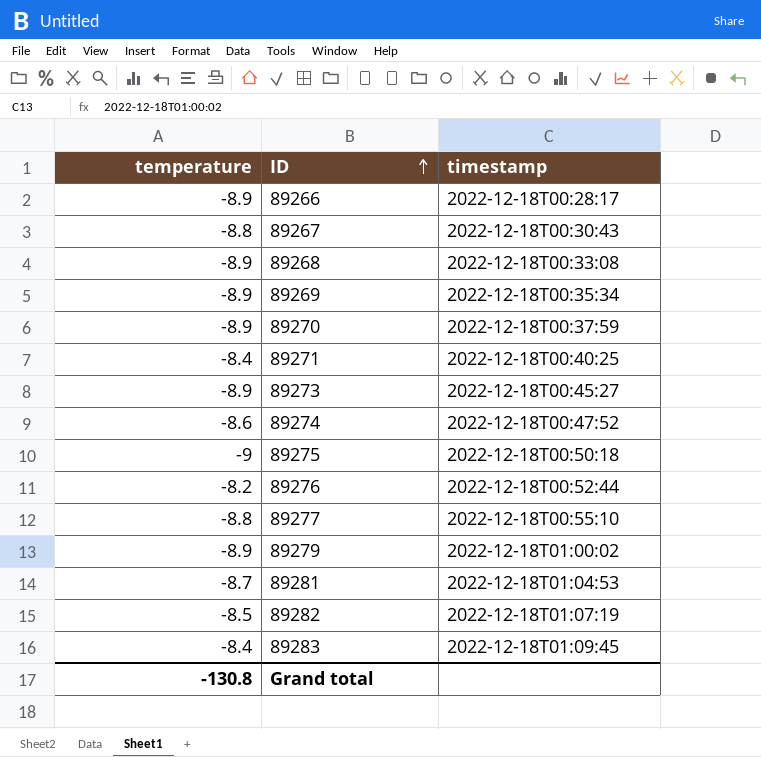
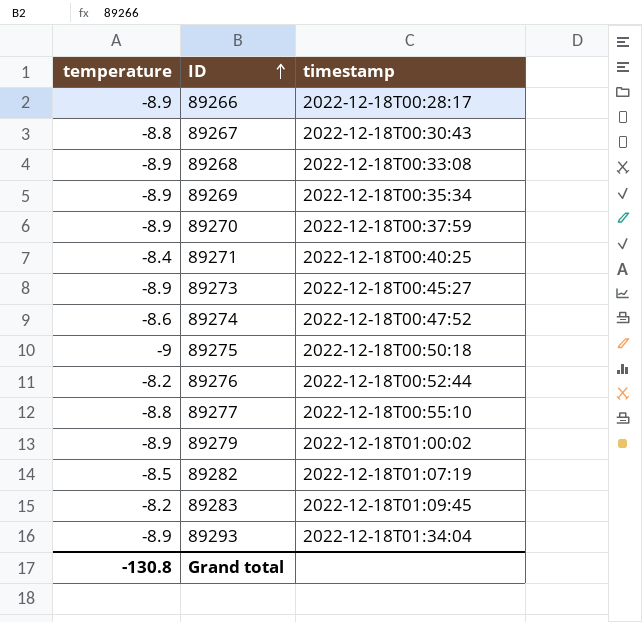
row 89281: -8.7 | 2022-12-18T01:04:53 -> none
89283 | temperature: -8.4 -> -8.2
row 89293: none -> -8.9 | 2022-12-18T01:34:04

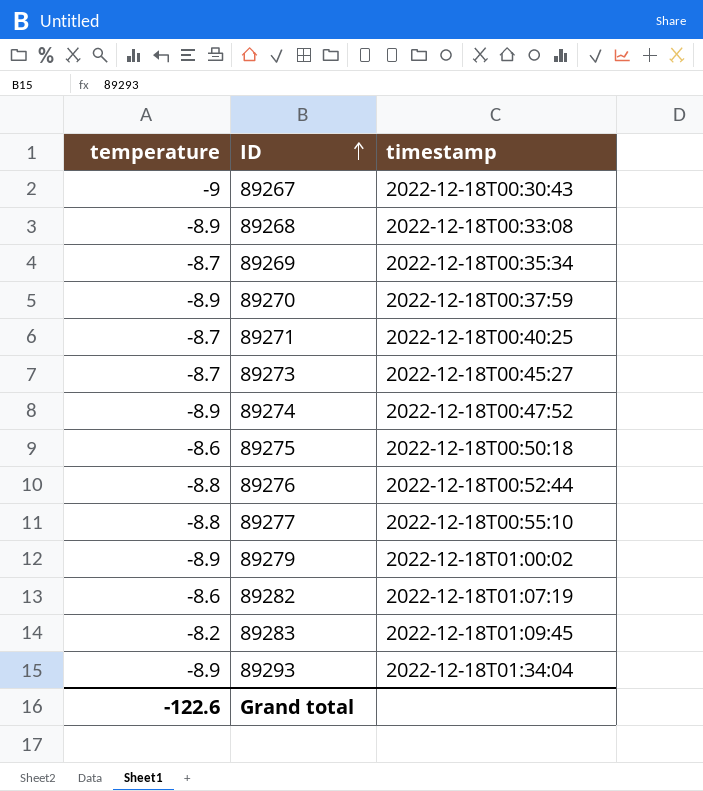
row 89266: -8.9 | 2022-12-18T00:28:17 -> none
89267 | temperature: -8.8 -> -9
89269 | temperature: -8.9 -> -8.7
89271 | temperature: -8.4 -> -8.7
89273 | temperature: -8.9 -> -8.7
89274 | temperature: -8.6 -> -8.9
89275 | temperature: -9 -> -8.6
89276 | temperature: -8.2 -> -8.8
89282 | temperature: -8.5 -> -8.6
Grand total | temperature: -130.8 -> -122.6

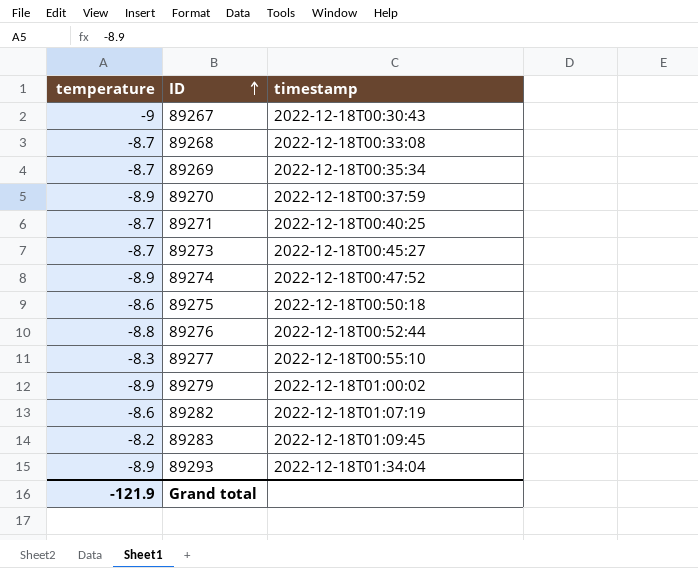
89268 | temperature: -8.9 -> -8.7
89277 | temperature: -8.8 -> -8.3
Grand total | temperature: -122.6 -> -121.9

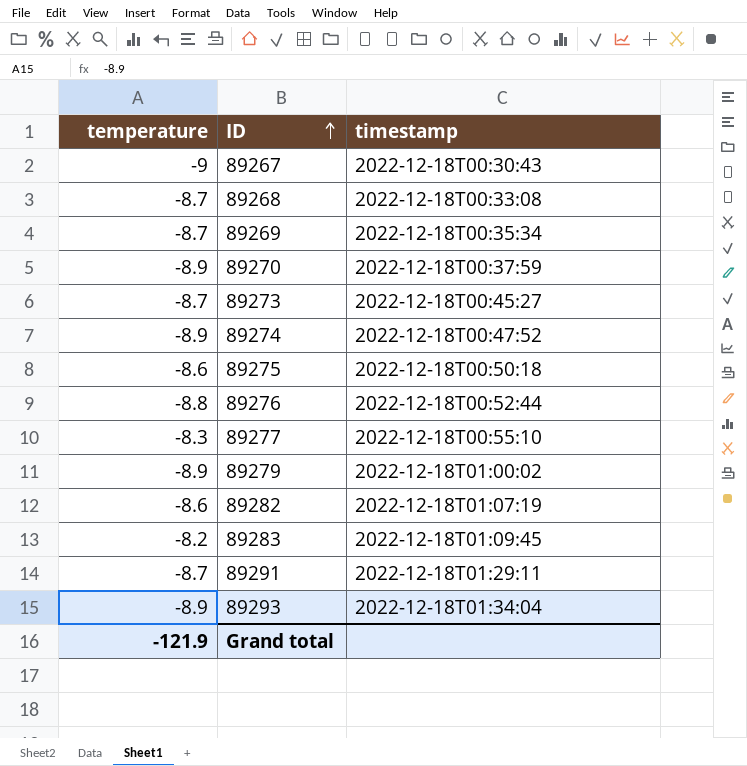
row 89271: -8.7 | 2022-12-18T00:40:25 -> none
row 89291: none -> -8.7 | 2022-12-18T01:29:11

